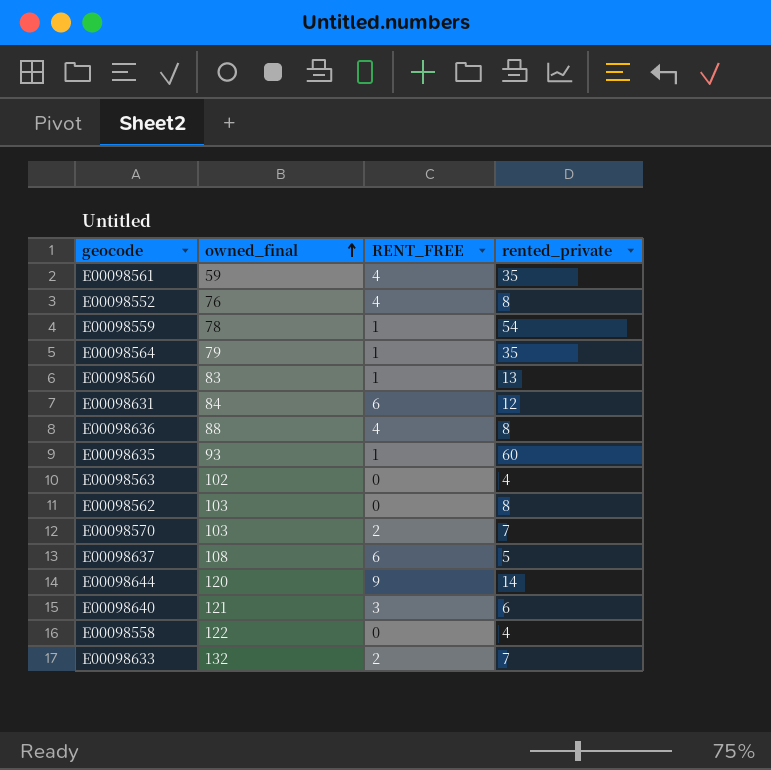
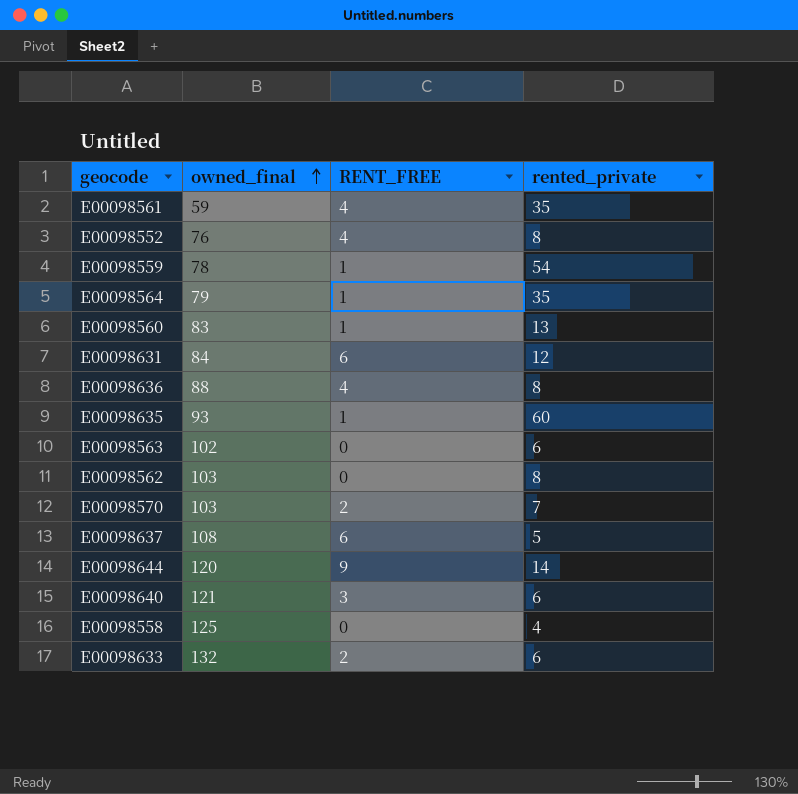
E00098563 | rented_private: 4 -> 6
E00098558 | owned_final: 122 -> 125
E00098633 | rented_private: 7 -> 6

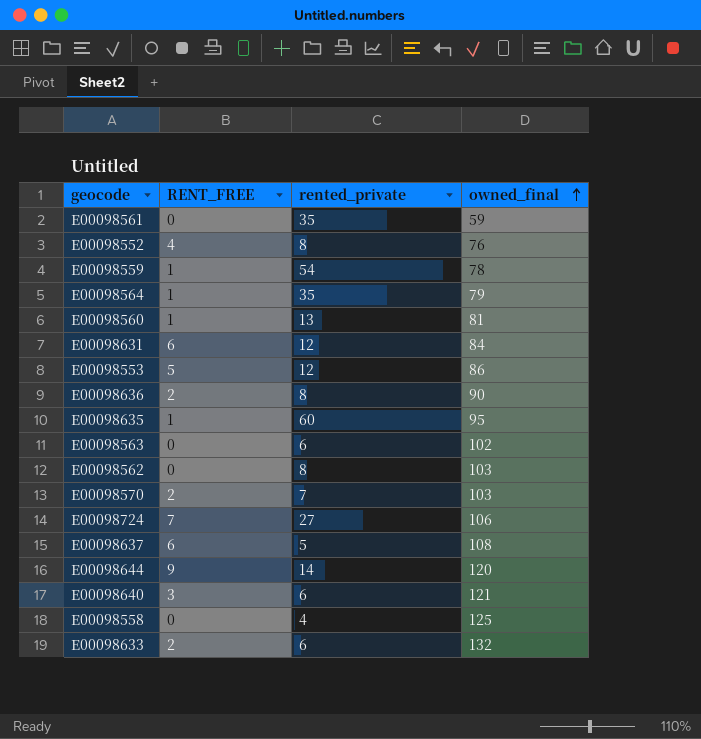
column owned_final | position: 2 -> 4
E00098561 | RENT_FREE: 4 -> 0
E00098560 | owned_final: 83 -> 81
row E00098553: none -> 5 | 12 | 86
E00098636 | RENT_FREE: 4 -> 2
E00098636 | owned_final: 88 -> 90
E00098635 | owned_final: 93 -> 95
row E00098724: none -> 7 | 27 | 106

